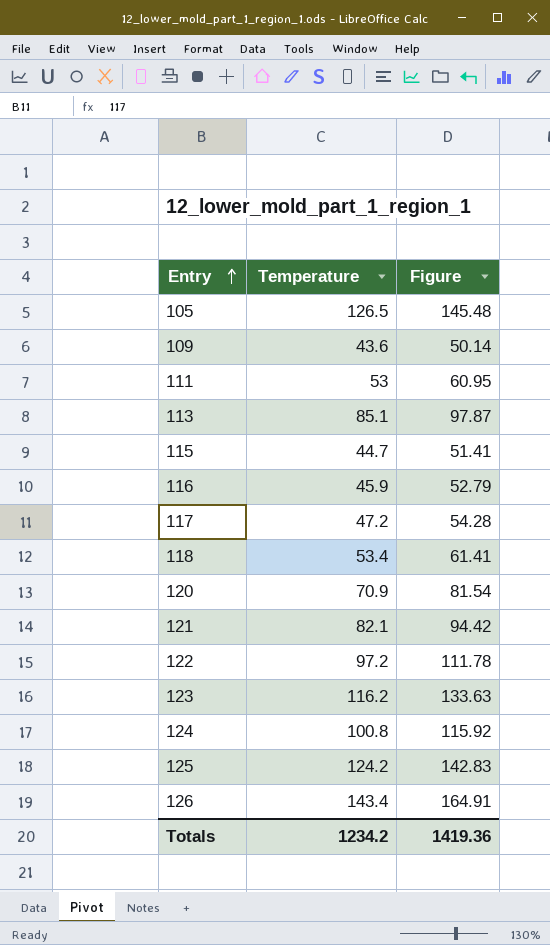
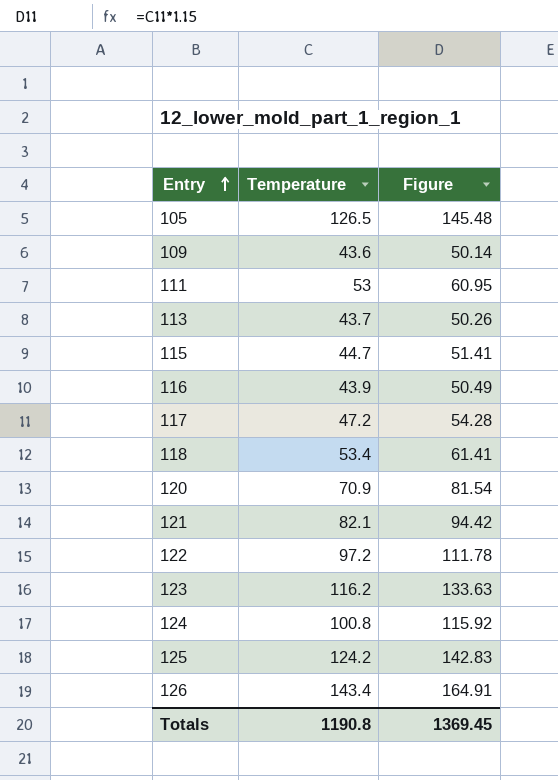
113 | Temperature: 85.1 -> 43.7
113 | Figure: 97.87 -> 50.26
116 | Temperature: 45.9 -> 43.9
116 | Figure: 52.79 -> 50.49
Totals | Temperature: 1234.2 -> 1190.8
Totals | Figure: 1419.36 -> 1369.45

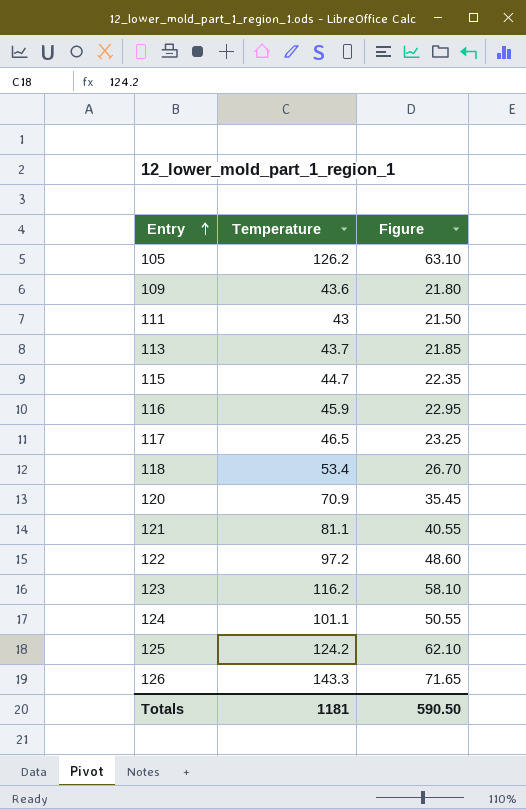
column Figure | formula: [Temperature] * 1.15 -> [Temperature] * 0.5
105 | Temperature: 126.5 -> 126.2
111 | Temperature: 53 -> 43
116 | Temperature: 43.9 -> 45.9
117 | Temperature: 47.2 -> 46.5
121 | Temperature: 82.1 -> 81.1
124 | Temperature: 100.8 -> 101.1
126 | Temperature: 143.4 -> 143.3
Totals | Temperature: 1190.8 -> 1181
Totals | Figure: 1369.45 -> 590.50

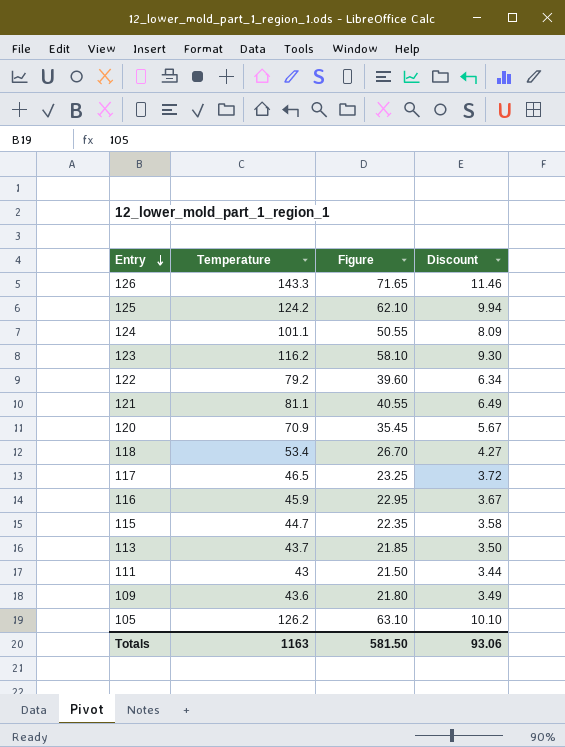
row order: Entry ascending -> Entry descending
column Discount | formula: none -> [Temperature] * 0.08
122 | Temperature: 97.2 -> 79.2
122 | Figure: 48.60 -> 39.60
Totals | Temperature: 1181 -> 1163
Totals | Figure: 590.50 -> 581.50

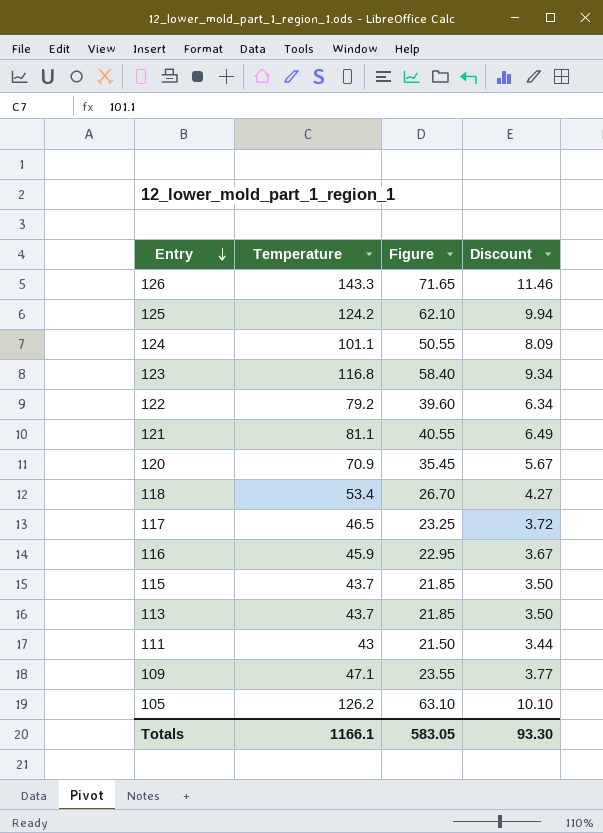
123 | Temperature: 116.2 -> 116.8
123 | Figure: 58.10 -> 58.40
123 | Discount: 9.30 -> 9.34
115 | Temperature: 44.7 -> 43.7
115 | Figure: 22.35 -> 21.85
115 | Discount: 3.58 -> 3.50
109 | Temperature: 43.6 -> 47.1
109 | Figure: 21.80 -> 23.55
109 | Discount: 3.49 -> 3.77
Totals | Temperature: 1163 -> 1166.1
Totals | Figure: 581.50 -> 583.05
Totals | Discount: 93.06 -> 93.30

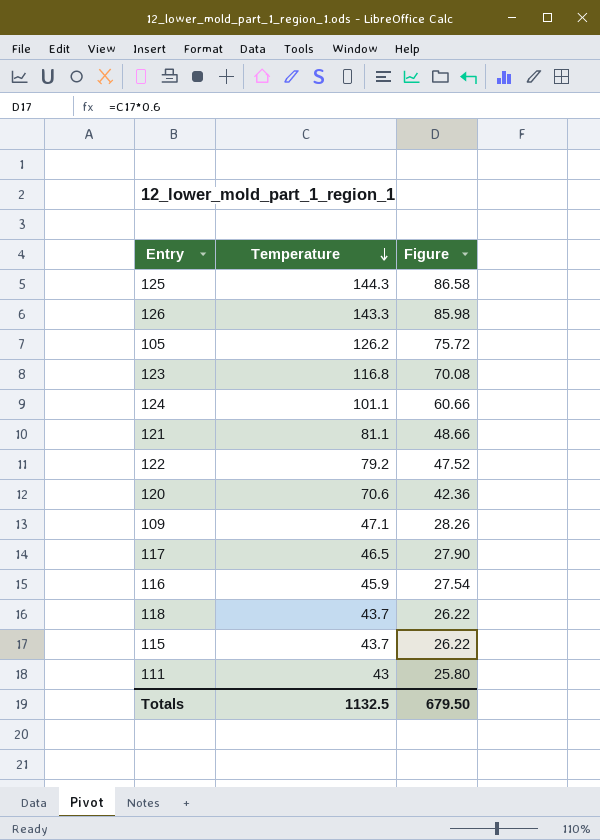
row order: Entry descending -> Temperature descending
column Discount | formula: [Temperature] * 0.08 -> none
column Figure | formula: [Temperature] * 0.5 -> [Temperature] * 0.6
row 113: 43.7 | 21.85 | 3.50 -> none
125 | Temperature: 124.2 -> 144.3
120 | Temperature: 70.9 -> 70.6
118 | Temperature: 53.4 -> 43.7
Totals | Temperature: 1166.1 -> 1132.5
Totals | Figure: 583.05 -> 679.50

